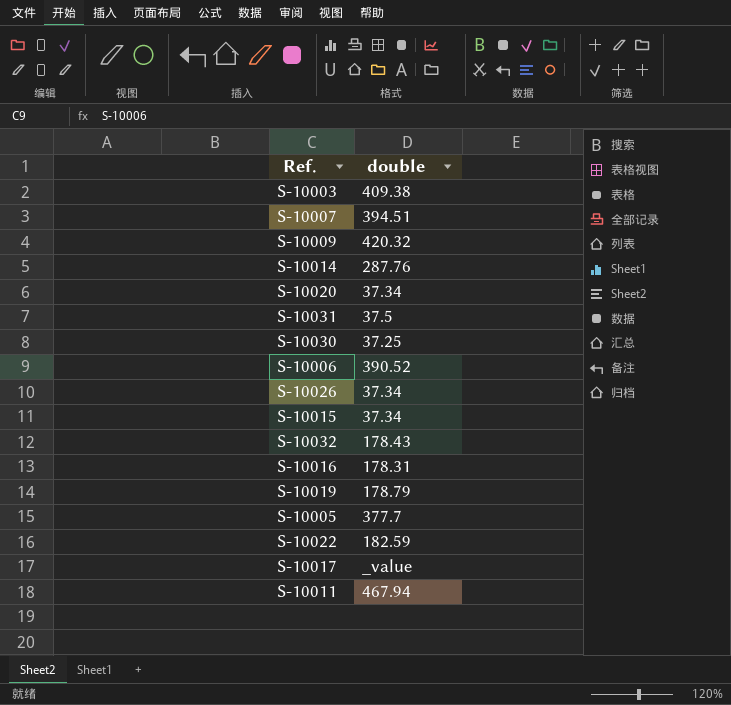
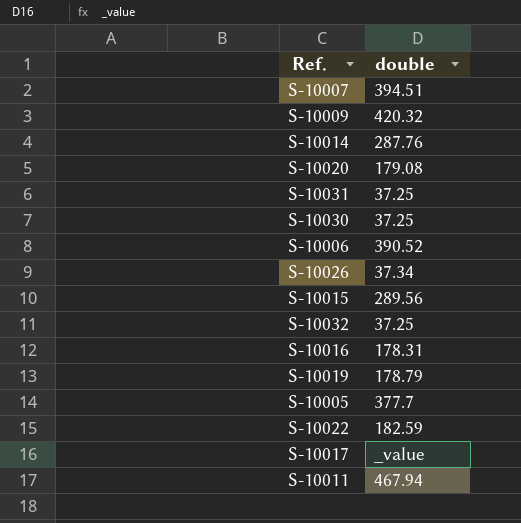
row S-10003: 409.38 -> none
S-10020 | double: 37.34 -> 179.08
S-10031 | double: 37.5 -> 37.25
S-10015 | double: 37.34 -> 289.56
S-10032 | double: 178.43 -> 37.25

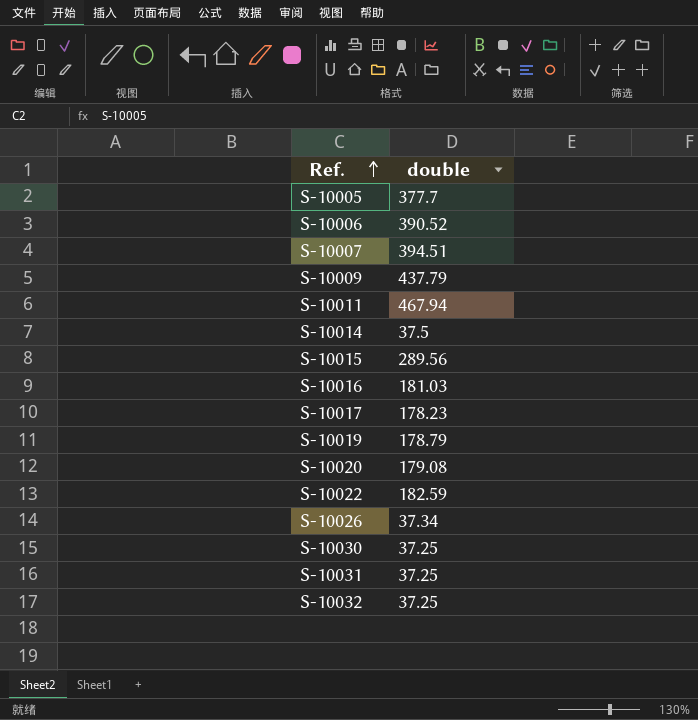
row order: none -> Ref. ascending
S-10009 | double: 420.32 -> 437.79
S-10014 | double: 287.76 -> 37.5
S-10016 | double: 178.31 -> 181.03
S-10017 | double: _value -> 178.23

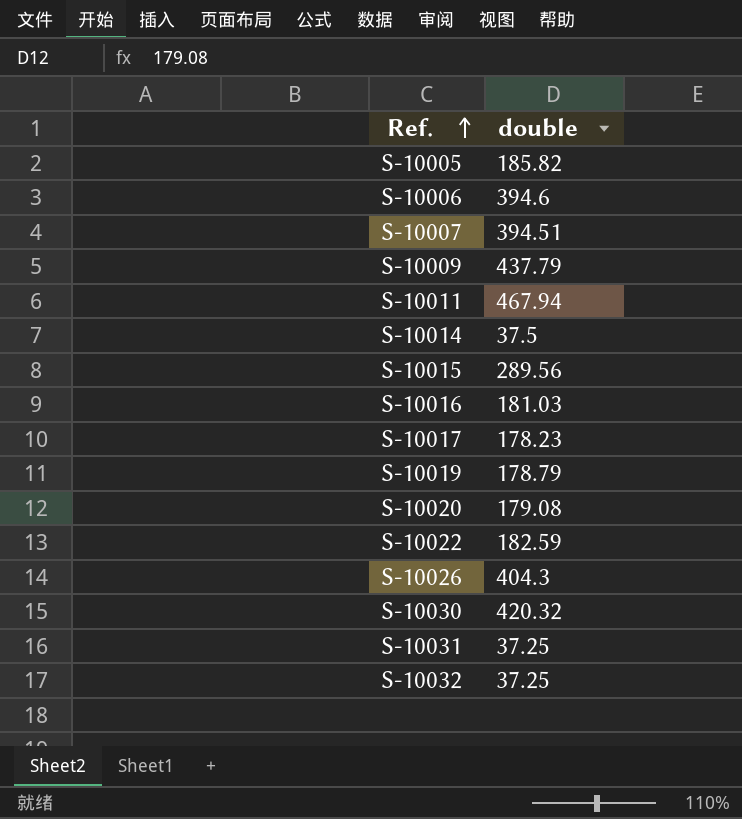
S-10005 | double: 377.7 -> 185.82
S-10006 | double: 390.52 -> 394.6
S-10026 | double: 37.34 -> 404.3
S-10030 | double: 37.25 -> 420.32

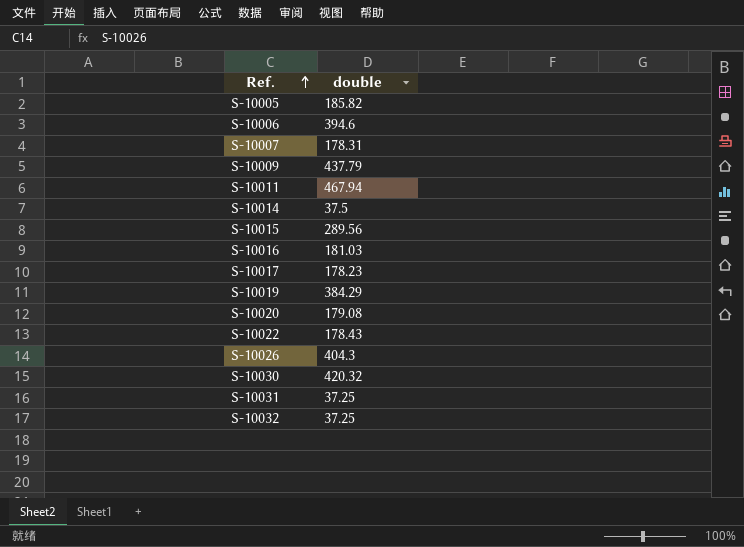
S-10007 | double: 394.51 -> 178.31
S-10019 | double: 178.79 -> 384.29
S-10022 | double: 182.59 -> 178.43

